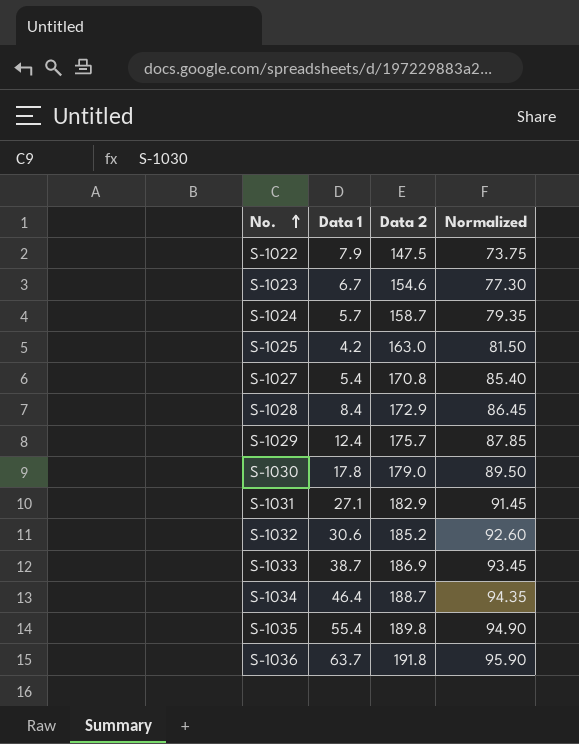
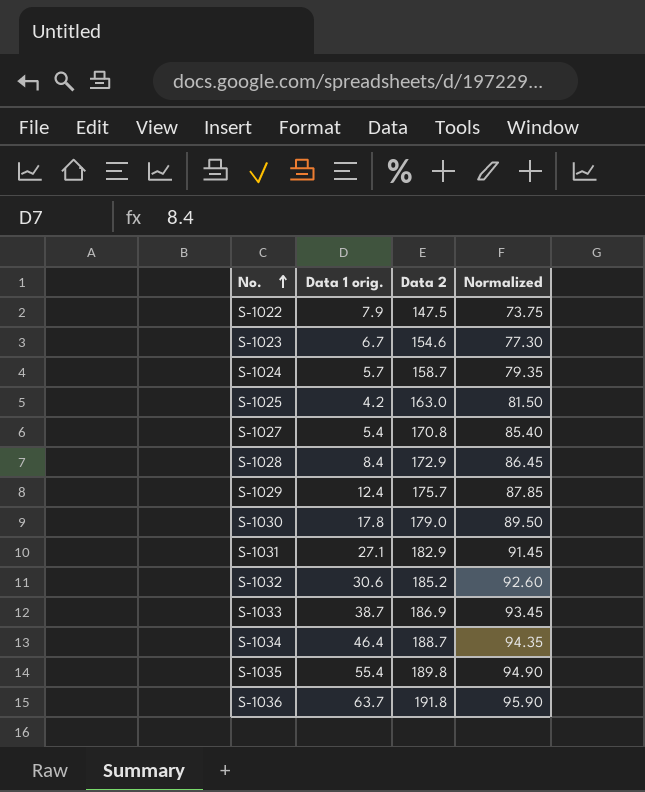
column name: Data 1 -> Data 1 orig.

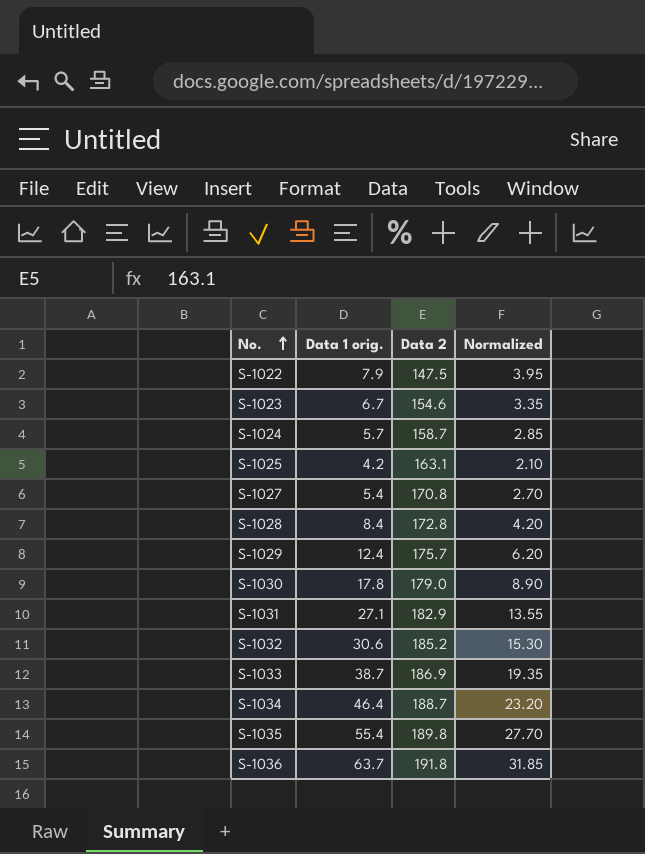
column Normalized | formula: [Data 2] * 0.5 -> [Data 1 orig.] * 0.5
S-1025 | Data 2: 163.0 -> 163.1
S-1028 | Data 2: 172.9 -> 172.8

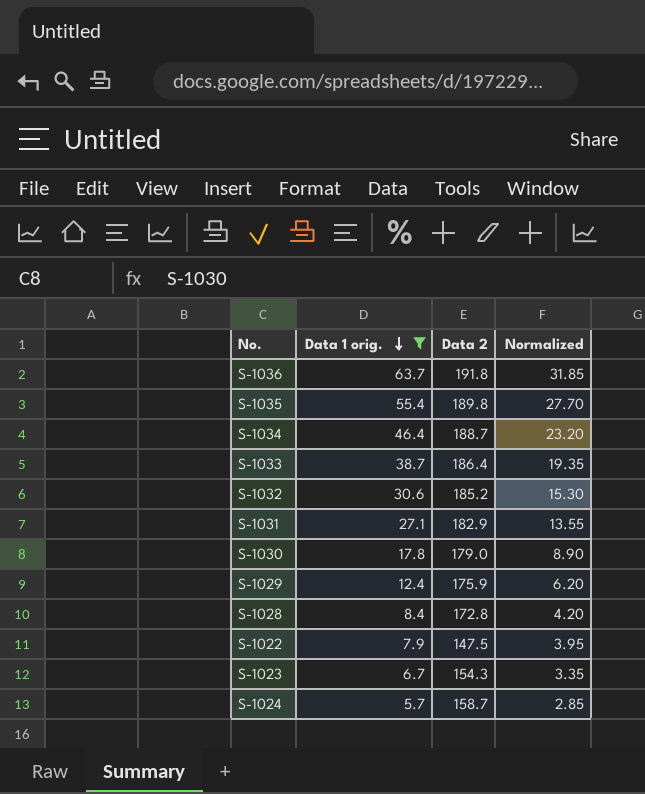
filter: none -> Data 1 orig. >= 5.7
row order: No. ascending -> Data 1 orig. descending
S-1033 | Data 2: 186.9 -> 186.4
S-1029 | Data 2: 175.7 -> 175.9
S-1023 | Data 2: 154.6 -> 154.3

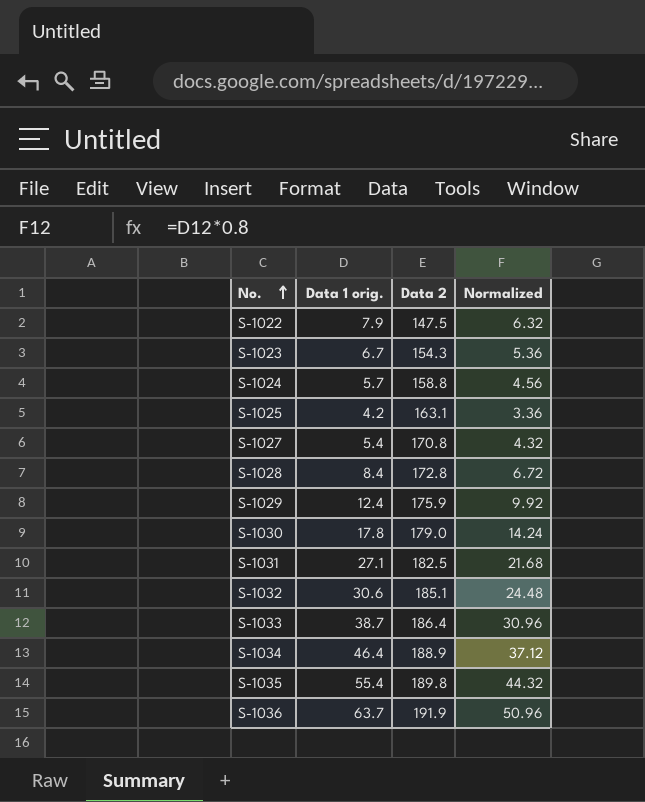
filter: Data 1 orig. >= 5.7 -> none
row order: Data 1 orig. descending -> No. ascending
column Normalized | formula: [Data 1 orig.] * 0.5 -> [Data 1 orig.] * 0.8
S-1024 | Data 2: 158.7 -> 158.8
S-1031 | Data 2: 182.9 -> 182.5
S-1032 | Data 2: 185.2 -> 185.1
S-1034 | Data 2: 188.7 -> 188.9
S-1036 | Data 2: 191.8 -> 191.9

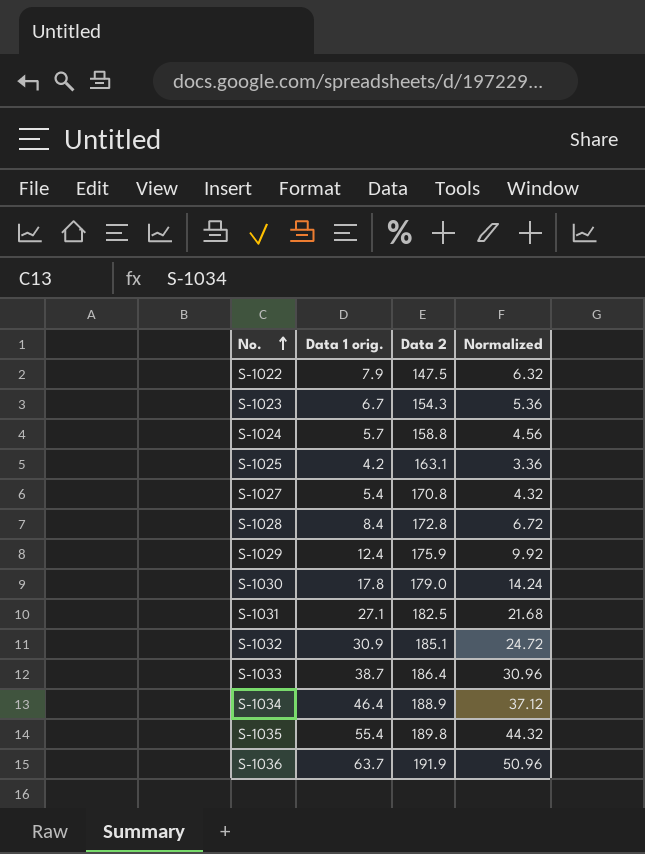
S-1032 | Data 1 orig.: 30.6 -> 30.9
S-1032 | Normalized: 24.48 -> 24.72

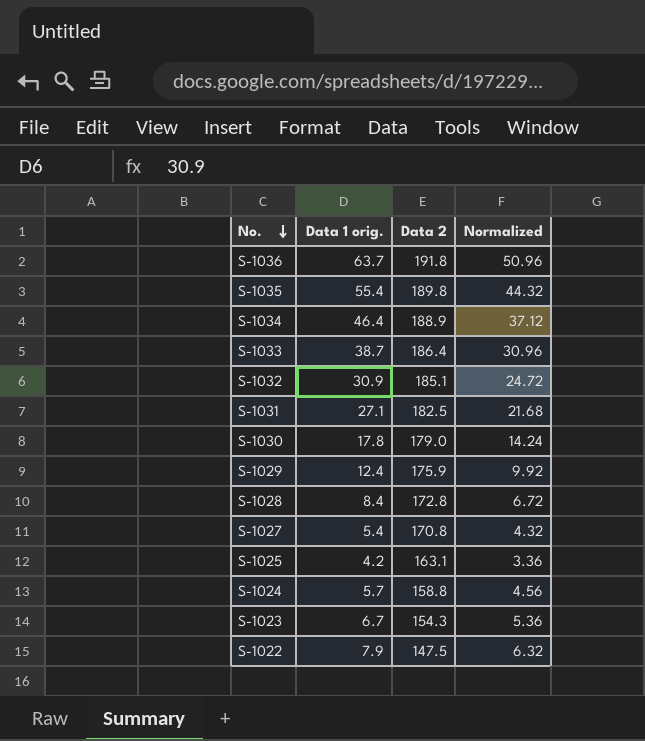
row order: No. ascending -> No. descending
S-1036 | Data 2: 191.9 -> 191.8

